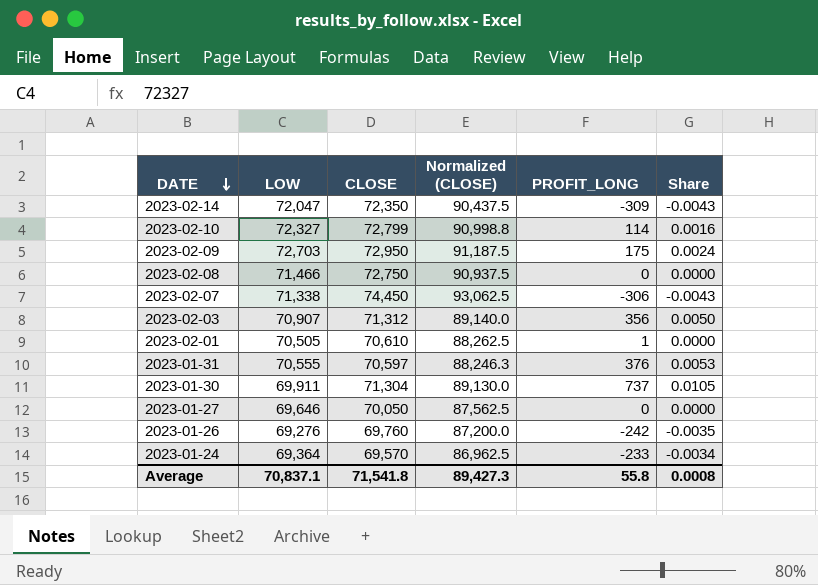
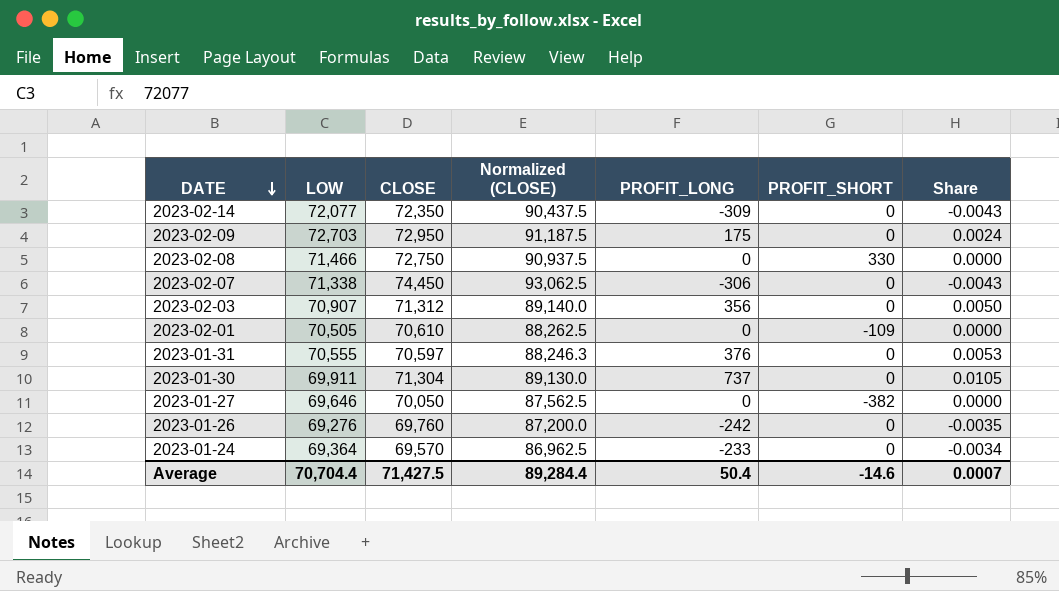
column PROFIT_SHORT | position: none -> 6
row 2023-02-10: 72,327 | 72,799 | 90,998.8 | 114 | 0.0016 -> none
2023-02-14 | LOW: 72,047 -> 72,077
2023-02-01 | PROFIT_LONG: 1 -> 0
Average | LOW: 70,837.1 -> 70,704.4
Average | CLOSE: 71,541.8 -> 71,427.5
Average | Normalized (CLOSE): 89,427.3 -> 89,284.4
Average | PROFIT_LONG: 55.8 -> 50.4
Average | Share: 0.0008 -> 0.0007

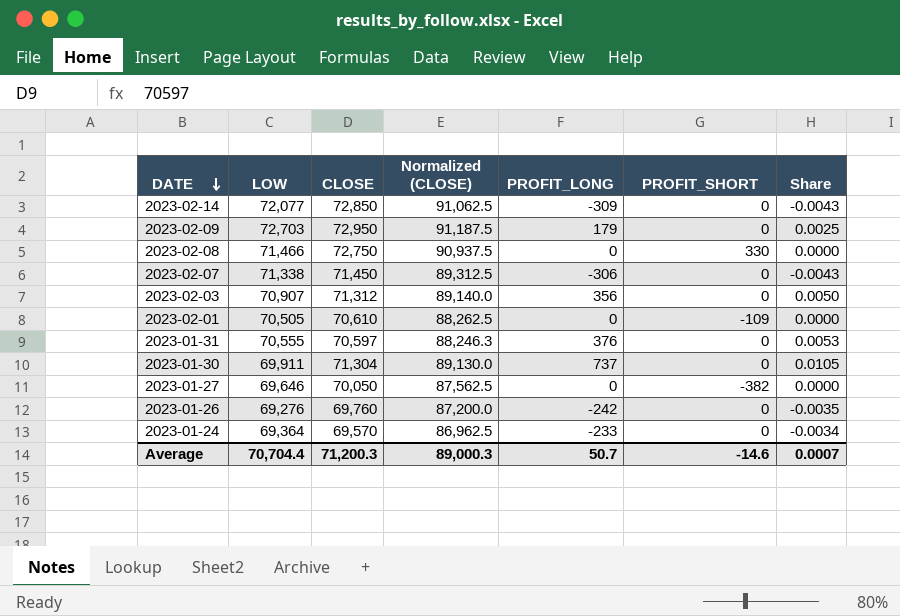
2023-02-14 | CLOSE: 72,350 -> 72,850
2023-02-14 | Normalized (CLOSE): 90,437.5 -> 91,062.5
2023-02-09 | PROFIT_LONG: 175 -> 179
2023-02-09 | Share: 0.0024 -> 0.0025
2023-02-07 | CLOSE: 74,450 -> 71,450
2023-02-07 | Normalized (CLOSE): 93,062.5 -> 89,312.5
Average | CLOSE: 71,427.5 -> 71,200.3
Average | Normalized (CLOSE): 89,284.4 -> 89,000.3
Average | PROFIT_LONG: 50.4 -> 50.7

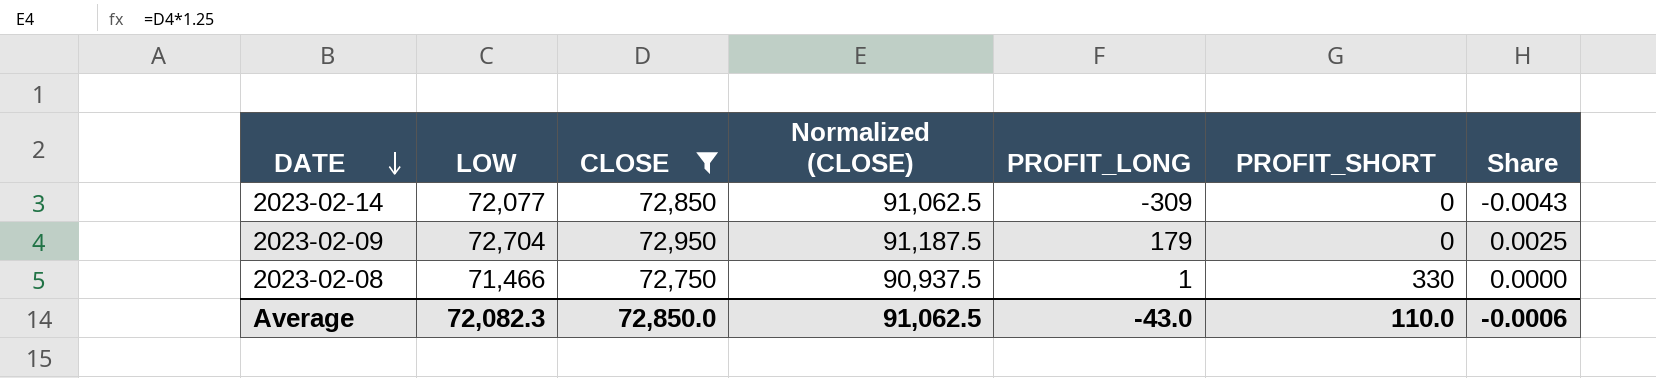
filter: none -> CLOSE >= 72,750
2023-02-09 | LOW: 72,703 -> 72,704
2023-02-08 | PROFIT_LONG: 0 -> 1
Average | LOW: 70,704.4 -> 72,082.3
Average | CLOSE: 71,200.3 -> 72,850.0
Average | Normalized (CLOSE): 89,000.3 -> 91,062.5
Average | PROFIT_LONG: 50.7 -> -43.0
Average | PROFIT_SHORT: -14.6 -> 110.0
Average | Share: 0.0007 -> -0.0006

